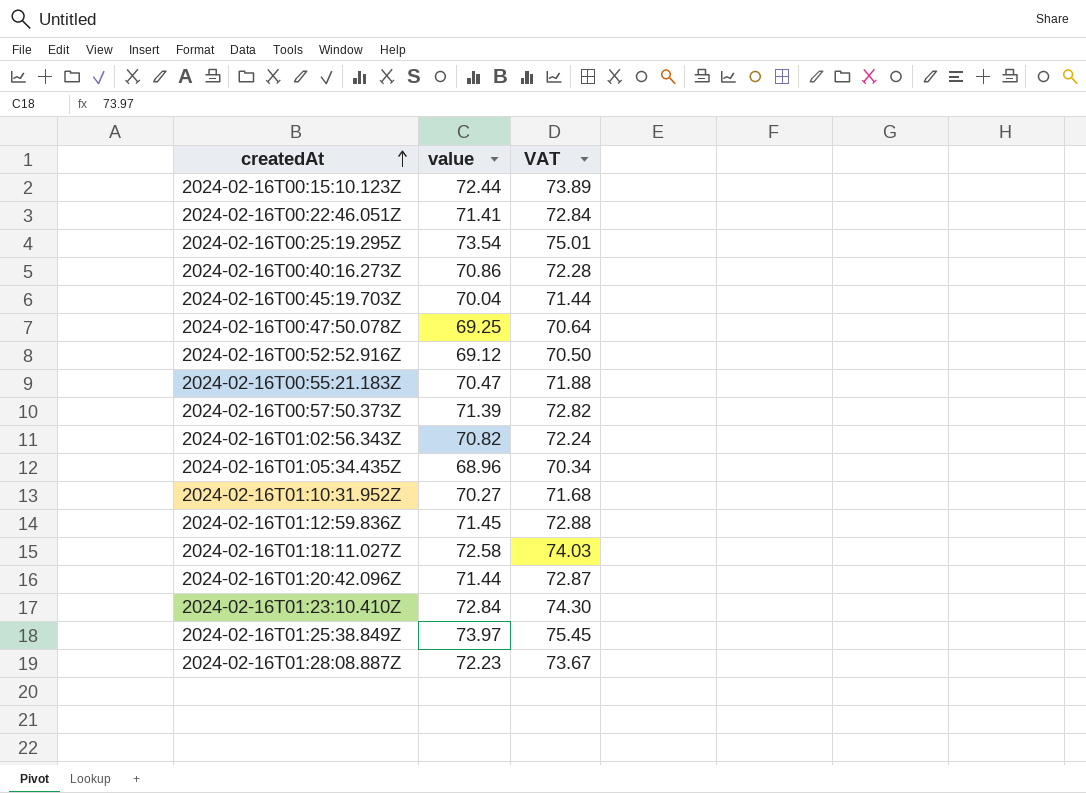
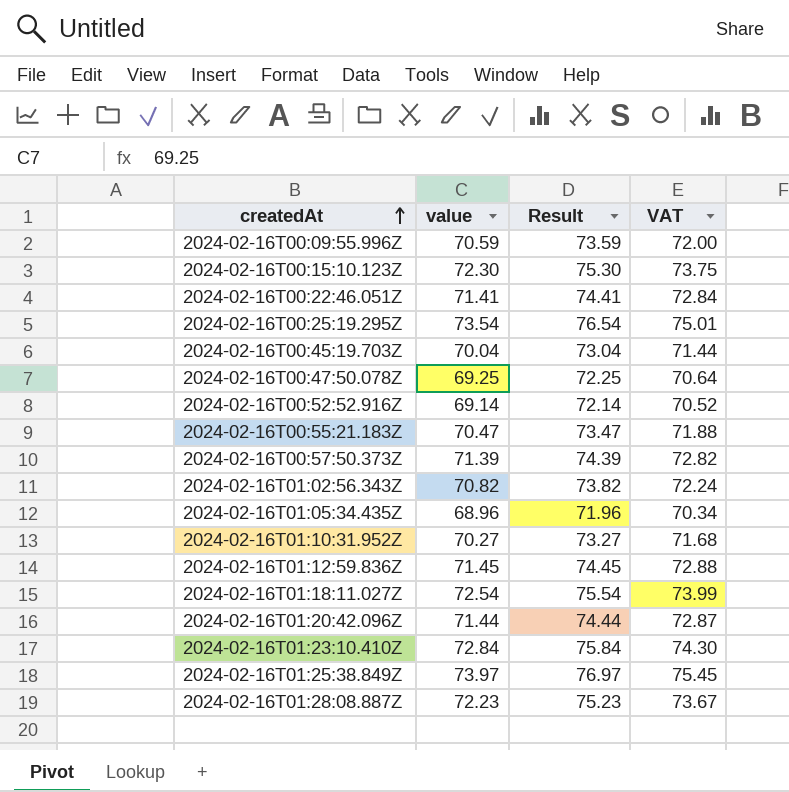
column Result | formula: none -> [value] + 3
row 2024-02-16T00:40:16.273Z: 70.86 | 72.28 -> none
row 2024-02-16T00:09:55.996Z: none -> 70.59 | 73.59 | 72.00
2024-02-16T00:15:10.123Z | value: 72.44 -> 72.30
2024-02-16T00:15:10.123Z | VAT: 73.89 -> 73.75
2024-02-16T00:52:52.916Z | value: 69.12 -> 69.14
2024-02-16T00:52:52.916Z | VAT: 70.50 -> 70.52
2024-02-16T01:18:11.027Z | value: 72.58 -> 72.54
2024-02-16T01:18:11.027Z | VAT: 74.03 -> 73.99

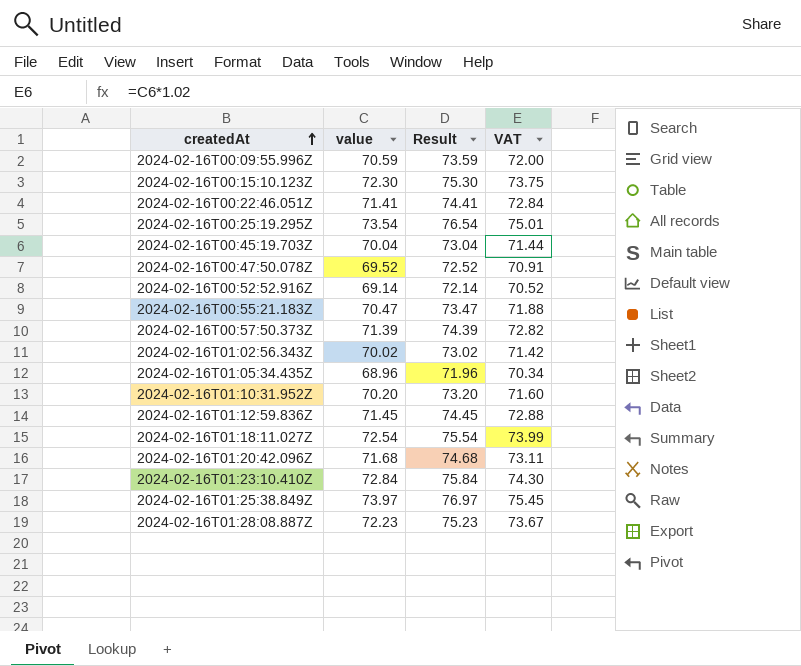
2024-02-16T00:47:50.078Z | value: 69.25 -> 69.52
2024-02-16T00:47:50.078Z | Result: 72.25 -> 72.52
2024-02-16T00:47:50.078Z | VAT: 70.64 -> 70.91
2024-02-16T01:02:56.343Z | value: 70.82 -> 70.02
2024-02-16T01:02:56.343Z | Result: 73.82 -> 73.02
2024-02-16T01:02:56.343Z | VAT: 72.24 -> 71.42
2024-02-16T01:10:31.952Z | value: 70.27 -> 70.20
2024-02-16T01:10:31.952Z | Result: 73.27 -> 73.20
2024-02-16T01:10:31.952Z | VAT: 71.68 -> 71.60
2024-02-16T01:20:42.096Z | value: 71.44 -> 71.68
2024-02-16T01:20:42.096Z | Result: 74.44 -> 74.68
2024-02-16T01:20:42.096Z | VAT: 72.87 -> 73.11

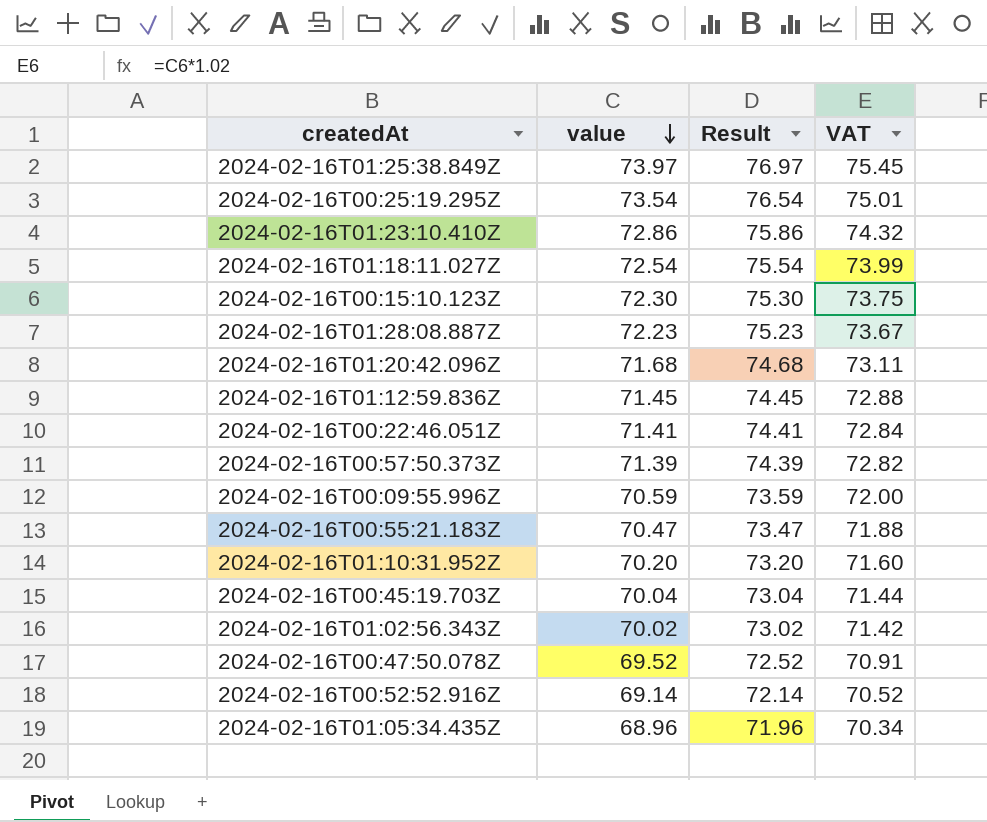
row order: createdAt ascending -> value descending
2024-02-16T01:23:10.410Z | value: 72.84 -> 72.86
2024-02-16T01:23:10.410Z | Result: 75.84 -> 75.86
2024-02-16T01:23:10.410Z | VAT: 74.30 -> 74.32

